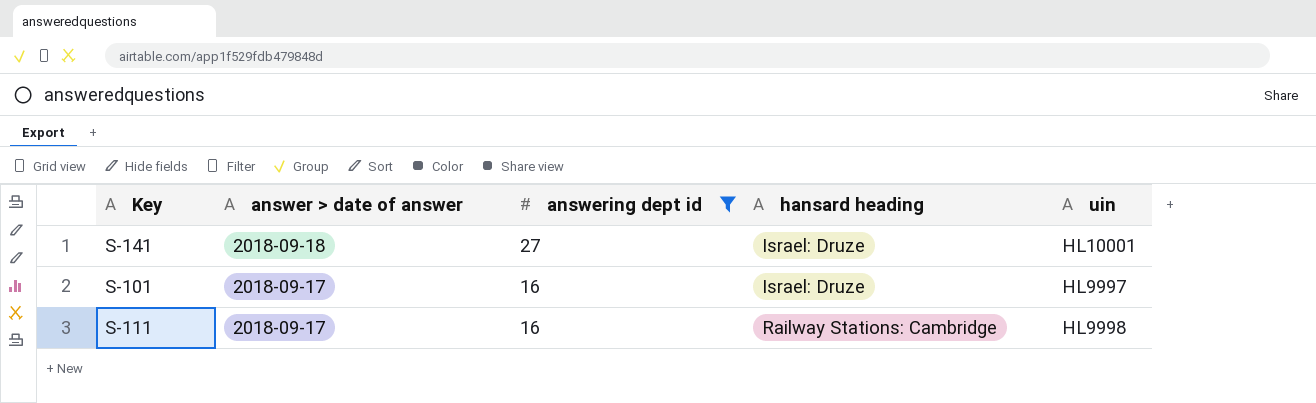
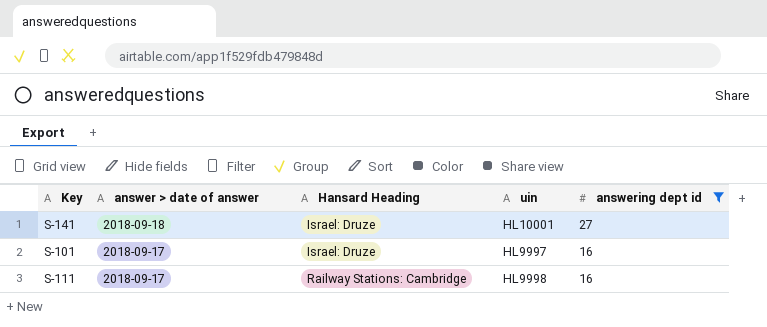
column name: hansard heading -> Hansard Heading
column answering dept id | position: 3 -> 5

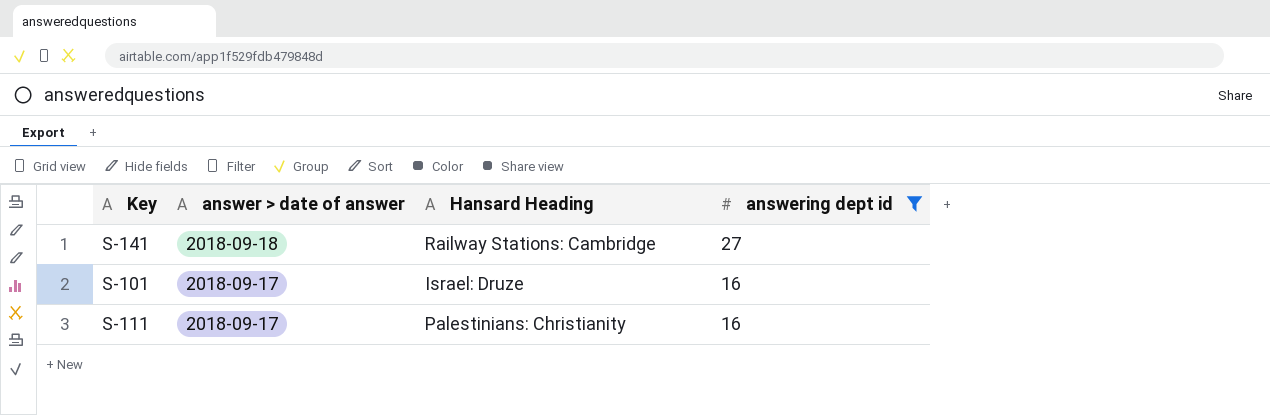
column uin | position: 4 -> none
S-141 | Hansard Heading: Israel: Druze -> Railway Stations: Cambridge
S-111 | Hansard Heading: Railway Stations: Cambridge -> Palestinians: Christianity

